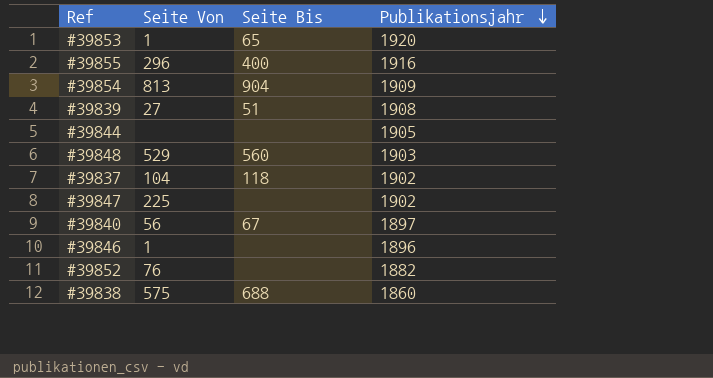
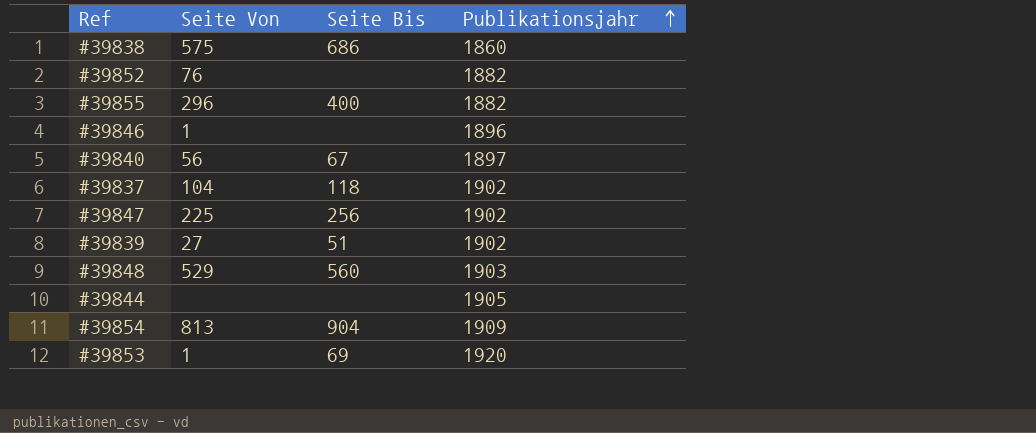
row order: Publikationsjahr descending -> Publikationsjahr ascending
#39838 | Seite Bis: 688 -> 686
#39855 | Publikationsjahr: 1916 -> 1882
#39847 | Seite Bis: none -> 256
#39839 | Publikationsjahr: 1908 -> 1902
#39853 | Seite Bis: 65 -> 69

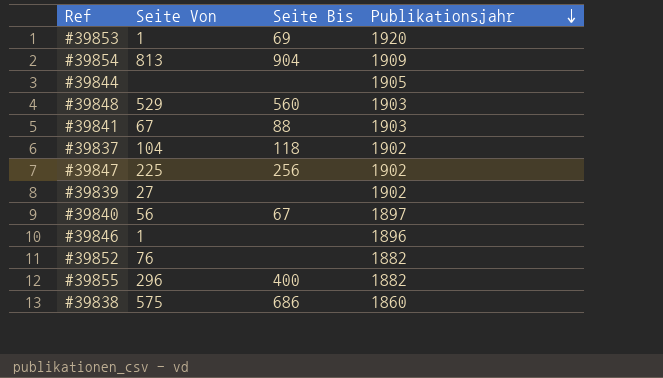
row order: Publikationsjahr ascending -> Publikationsjahr descending
row #39841: none -> 67 | 88 | 1903
#39839 | Seite Bis: 51 -> none

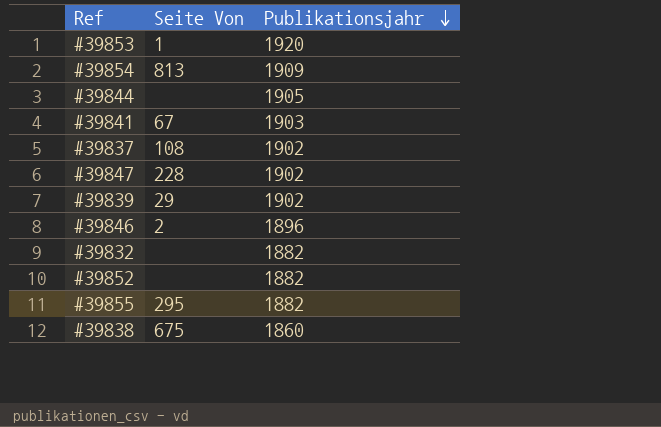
column Seite Bis | position: 3 -> none
row #39848: 529 | 560 | 1903 -> none
row #39840: 56 | 67 | 1897 -> none
#39837 | Seite Von: 104 -> 108
#39847 | Seite Von: 225 -> 228
#39839 | Seite Von: 27 -> 29
#39846 | Seite Von: 1 -> 2
row #39832: none -> none | 1882
#39852 | Seite Von: 76 -> none
#39855 | Seite Von: 296 -> 295
#39838 | Seite Von: 575 -> 675

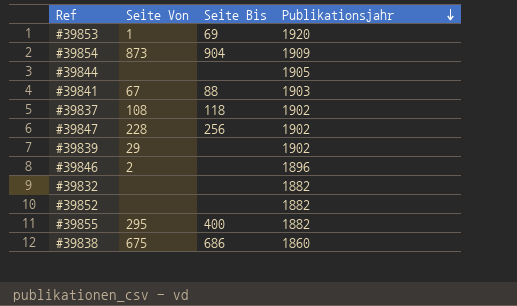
column Seite Bis | position: none -> 3
#39854 | Seite Von: 813 -> 873

